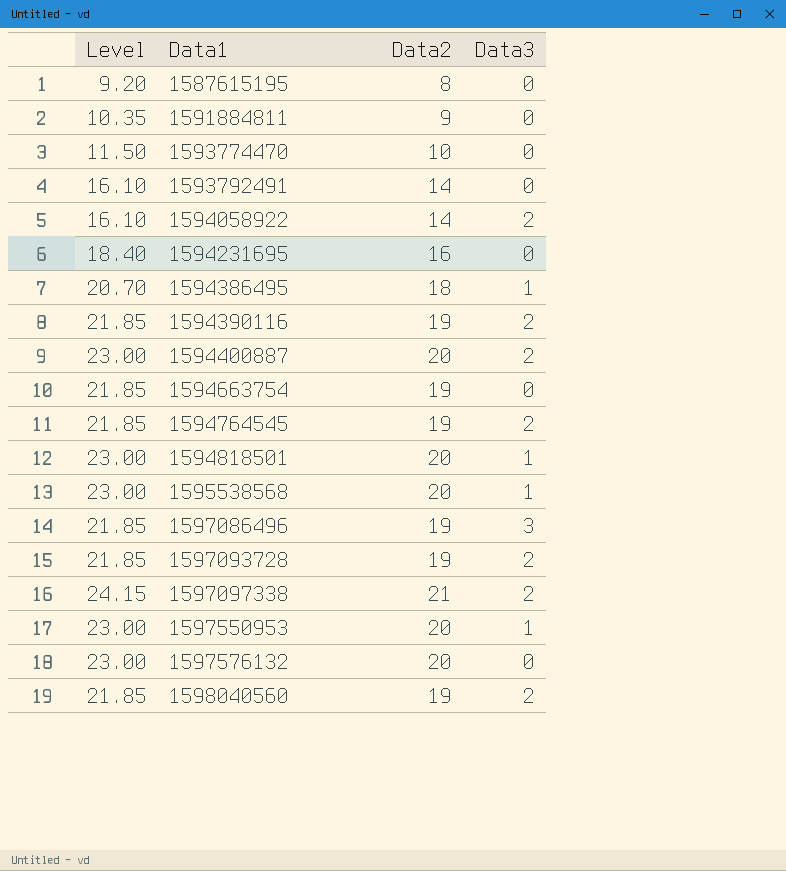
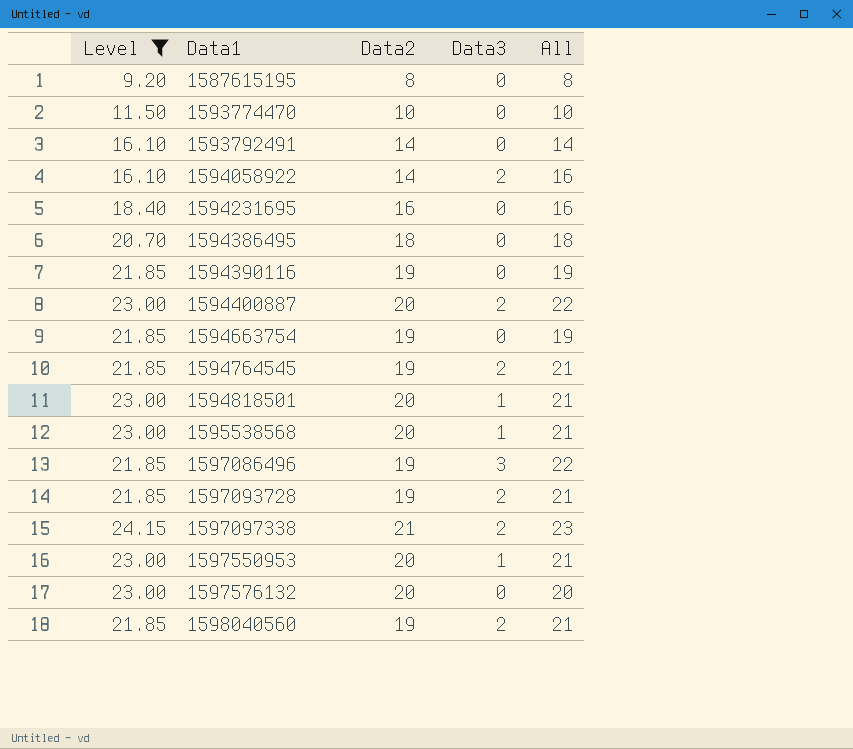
filter: none -> Level != 10.35
column All | formula: none -> [Data2] + [Data3]
1594386495 | Data3: 1 -> 0
1594390116 | Data3: 2 -> 0

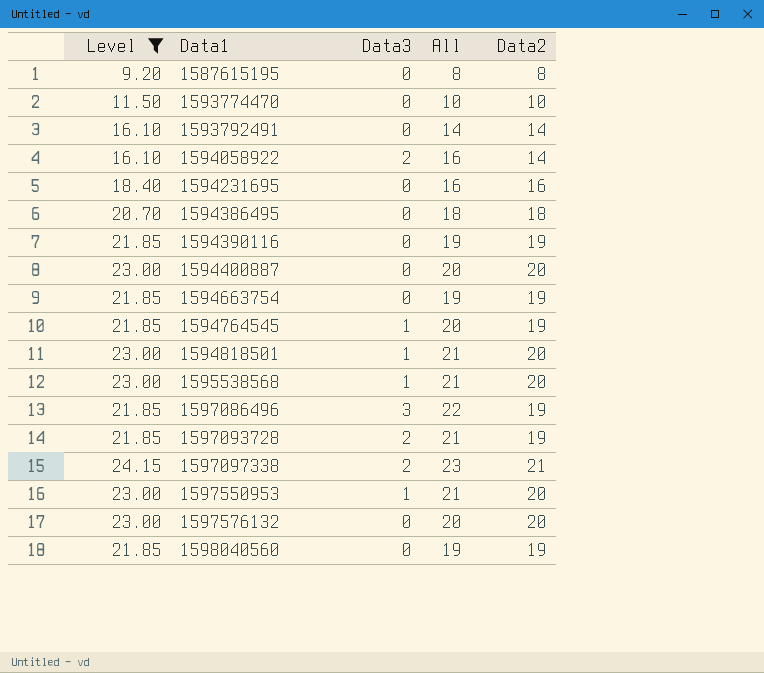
column Data2 | position: 3 -> 5
1594400887 | Data3: 2 -> 0
1594400887 | All: 22 -> 20
1594764545 | Data3: 2 -> 1
1594764545 | All: 21 -> 20
1598040560 | Data3: 2 -> 0
1598040560 | All: 21 -> 19

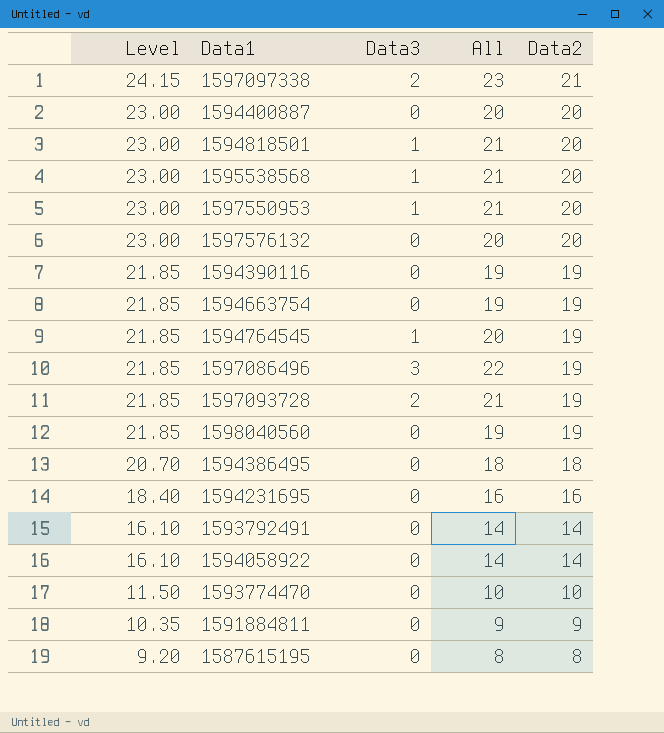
filter: Level != 10.35 -> none
row order: Data1 ascending -> Level descending
1594058922 | Data3: 2 -> 0
1594058922 | All: 16 -> 14

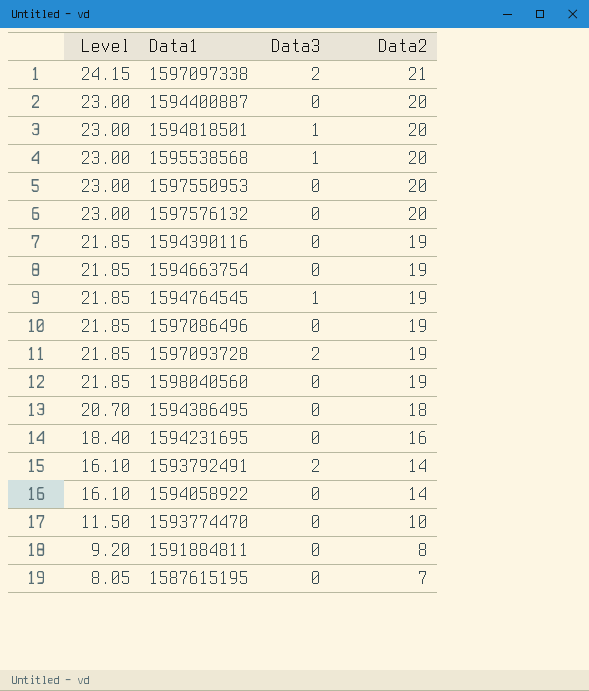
column All | formula: [Data3] + [Data2] -> none
1597550953 | Data3: 1 -> 0
1597086496 | Data3: 3 -> 0
1593792491 | Data3: 0 -> 2
1591884811 | Level: 10.35 -> 9.20
1591884811 | Data2: 9 -> 8
1587615195 | Level: 9.20 -> 8.05
1587615195 | Data2: 8 -> 7

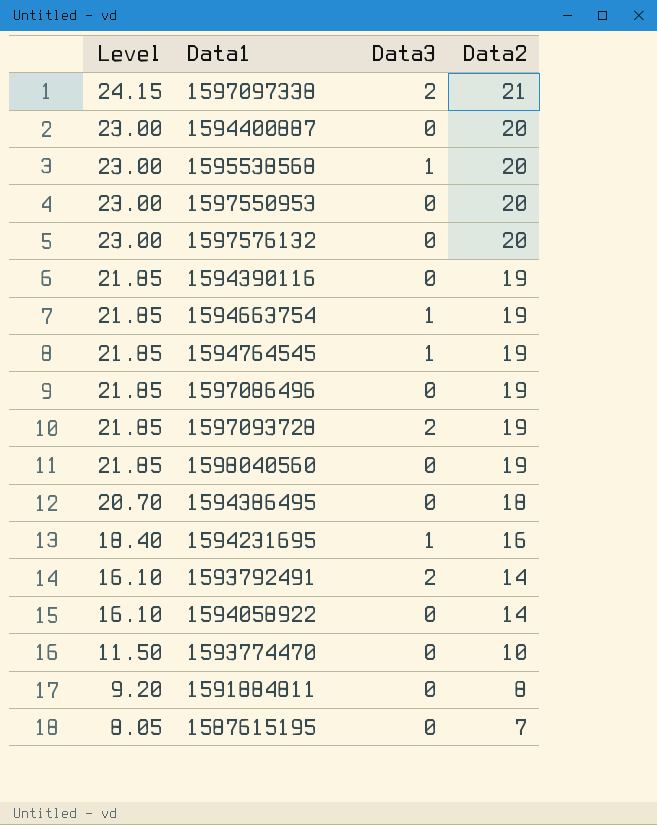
row 1594818501: 23.00 | 1 | 20 -> none
1594663754 | Data3: 0 -> 1
1594231695 | Data3: 0 -> 1

